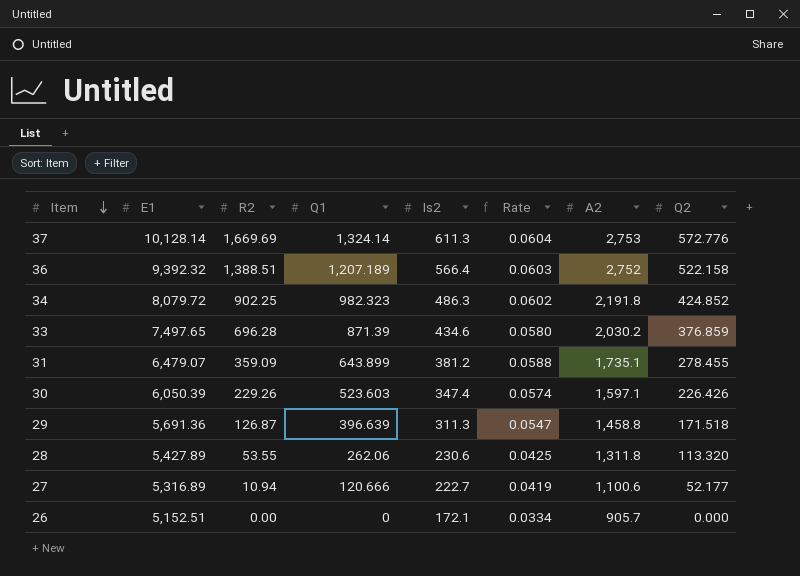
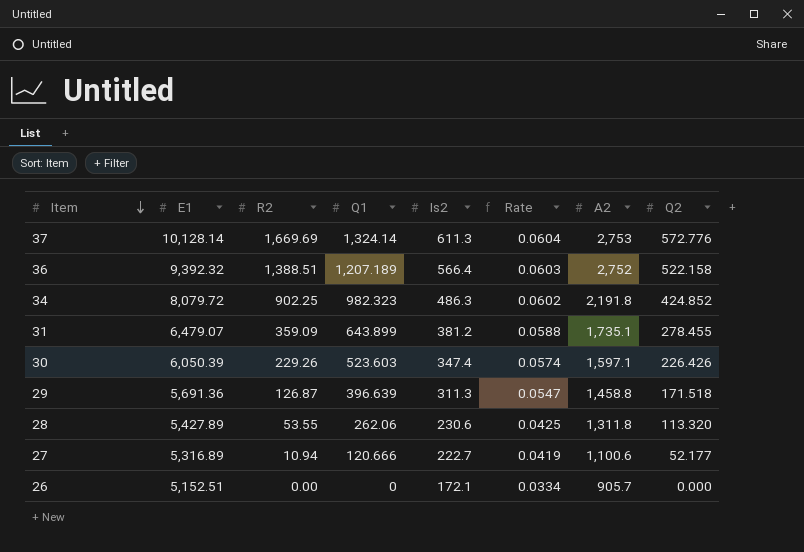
row 33: 7,497.65 | 696.28 | 871.39 | 434.6 | 0.0580 | 2,030.2 | 376.859 -> none

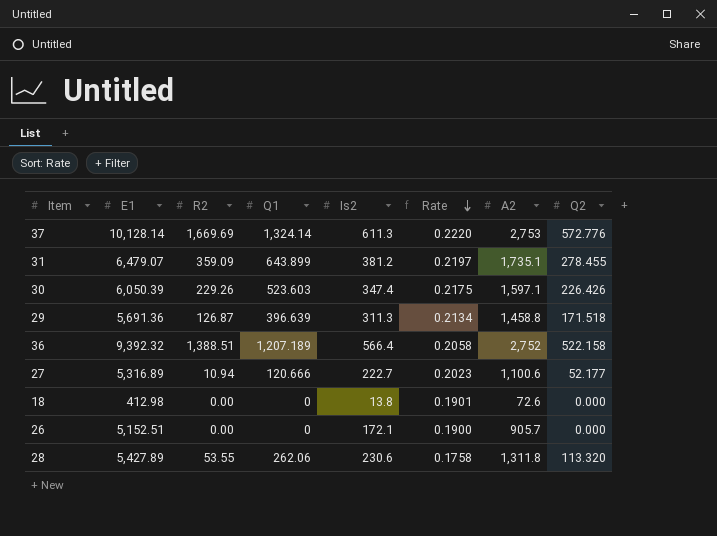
row order: Item descending -> Rate descending
column Rate | formula: [Is2] / [E1] -> [Is2] / [A2]
row 34: 8,079.72 | 902.25 | 982.323 | 486.3 | 0.0602 | 2,191.8 | 424.852 -> none
row 18: none -> 412.98 | 0.00 | 0 | 13.8 | 0.1901 | 72.6 | 0.000

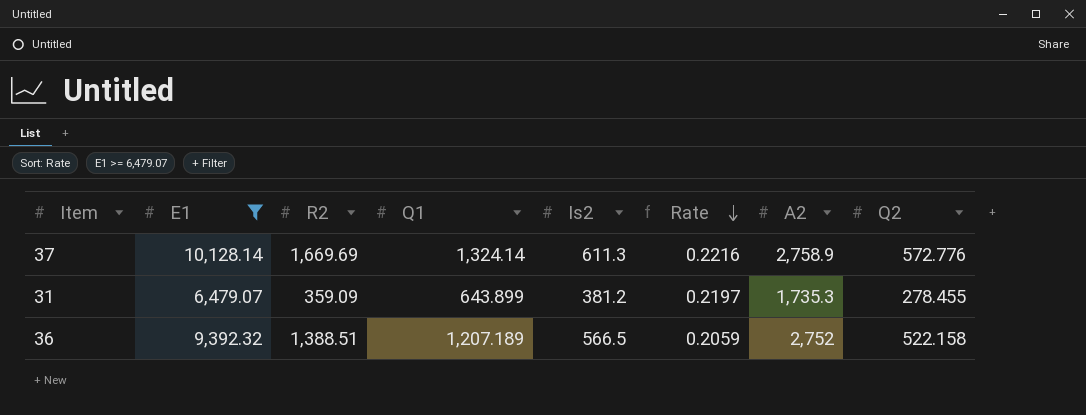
filter: none -> E1 >= 6,479.07
37 | Rate: 0.2220 -> 0.2216
37 | A2: 2,753 -> 2,758.9
31 | A2: 1,735.1 -> 1,735.3
36 | Is2: 566.4 -> 566.5
36 | Rate: 0.2058 -> 0.2059

